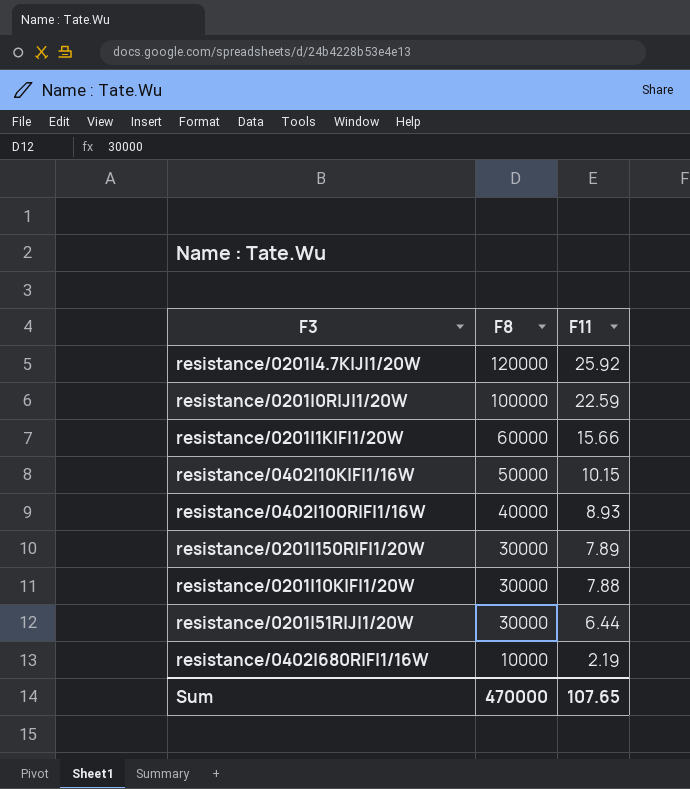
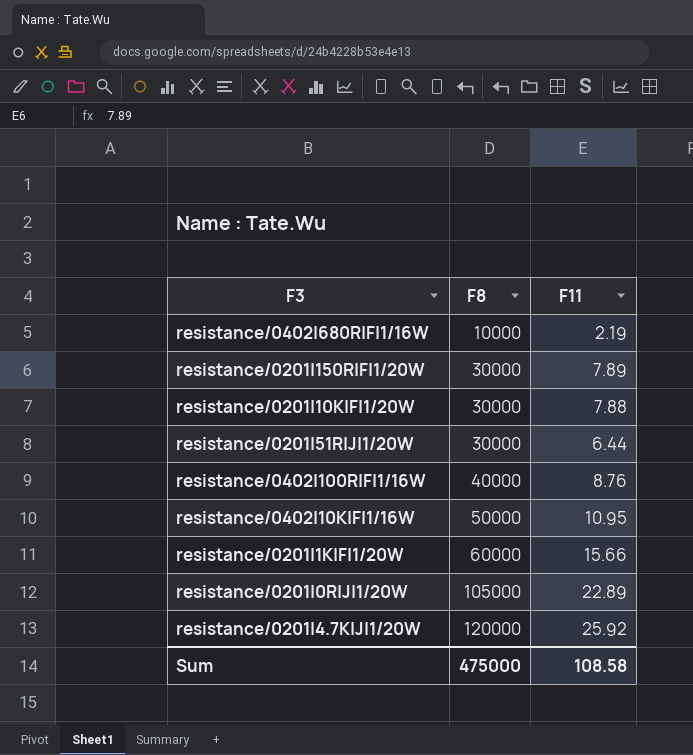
row order: F8 descending -> F8 ascending
resistance/0402|100R|F|1/16W | F11: 8.93 -> 8.76
resistance/0402|10K|F|1/16W | F11: 10.15 -> 10.95
resistance/0201|0R|J|1/20W | F8: 100000 -> 105000
resistance/0201|0R|J|1/20W | F11: 22.59 -> 22.89
Sum | F8: 470000 -> 475000
Sum | F11: 107.65 -> 108.58

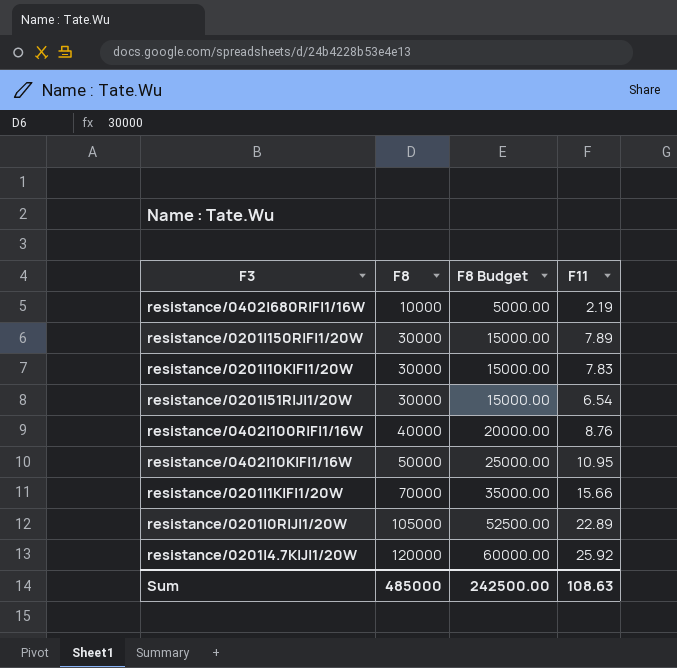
column F8 Budget | formula: none -> [F8] * 0.5
resistance/0201|10K|F|1/20W | F11: 7.88 -> 7.83
resistance/0201|51R|J|1/20W | F11: 6.44 -> 6.54
resistance/0201|1K|F|1/20W | F8: 60000 -> 70000
Sum | F8: 475000 -> 485000
Sum | F11: 108.58 -> 108.63

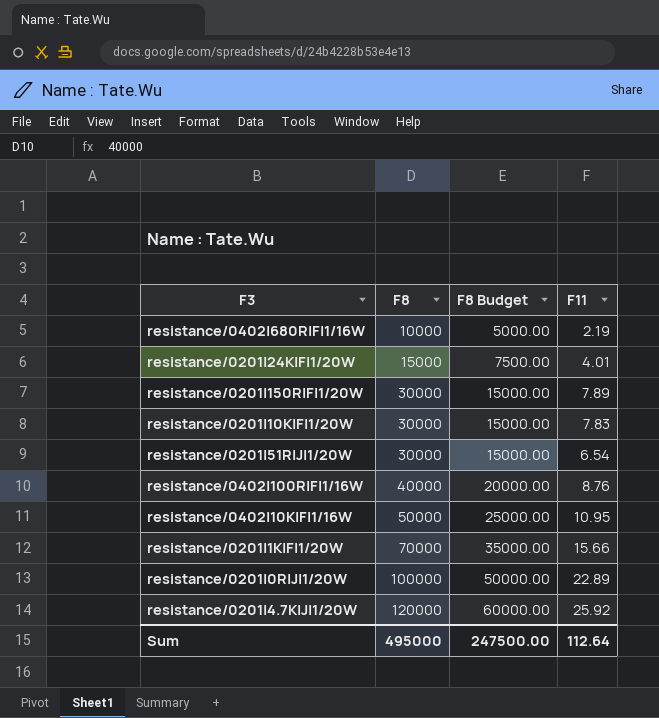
row resistance/0201|24K|F|1/20W: none -> 15000 | 7500.00 | 4.01
resistance/0201|0R|J|1/20W | F8: 105000 -> 100000
resistance/0201|0R|J|1/20W | F8 Budget: 52500.00 -> 50000.00
Sum | F8: 485000 -> 495000
Sum | F8 Budget: 242500.00 -> 247500.00
Sum | F11: 108.63 -> 112.64

